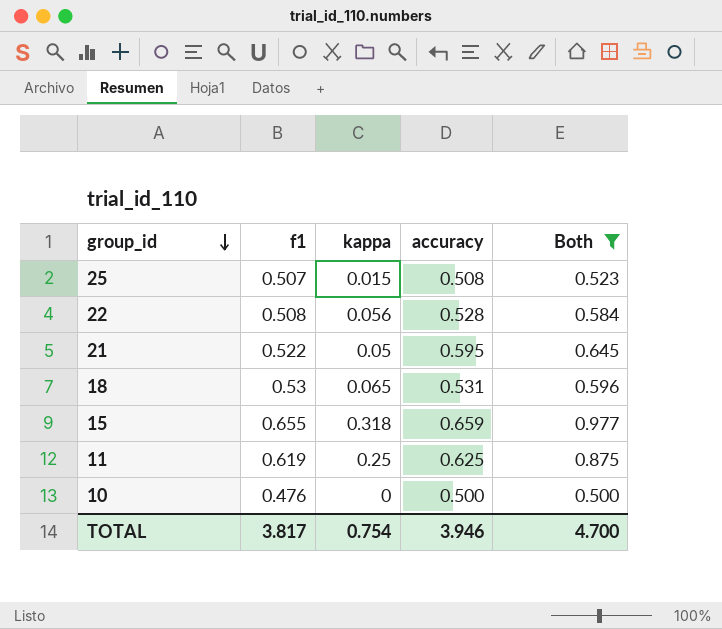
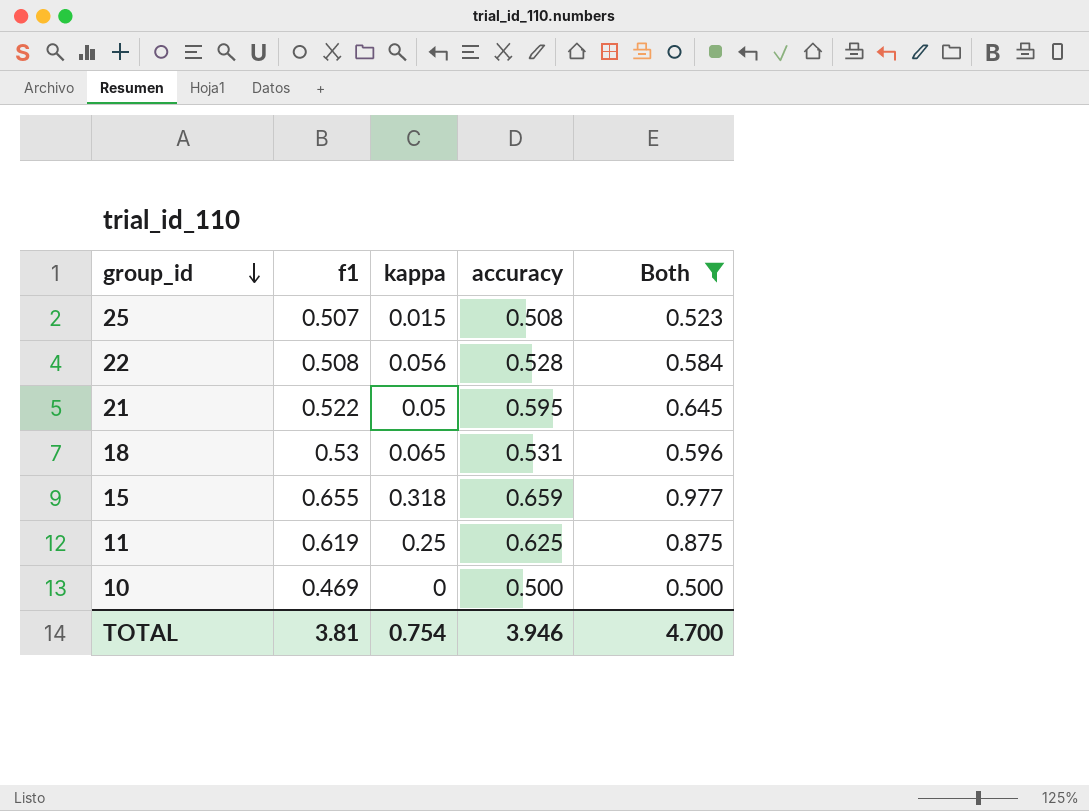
10 | f1: 0.476 -> 0.469
TOTAL | f1: 3.817 -> 3.81

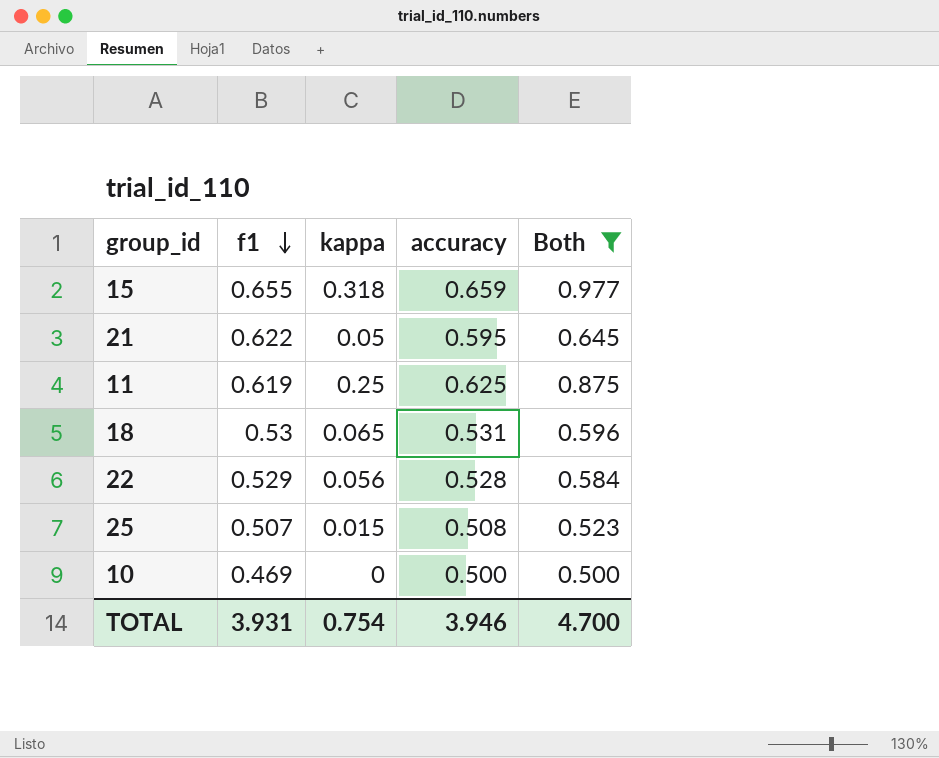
row order: group_id descending -> f1 descending
21 | f1: 0.522 -> 0.622
22 | f1: 0.508 -> 0.529
TOTAL | f1: 3.81 -> 3.931

